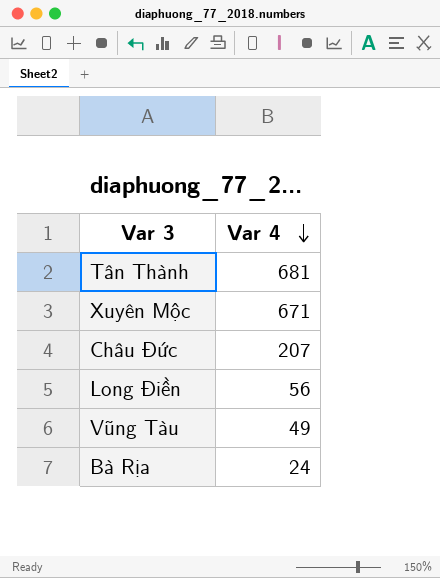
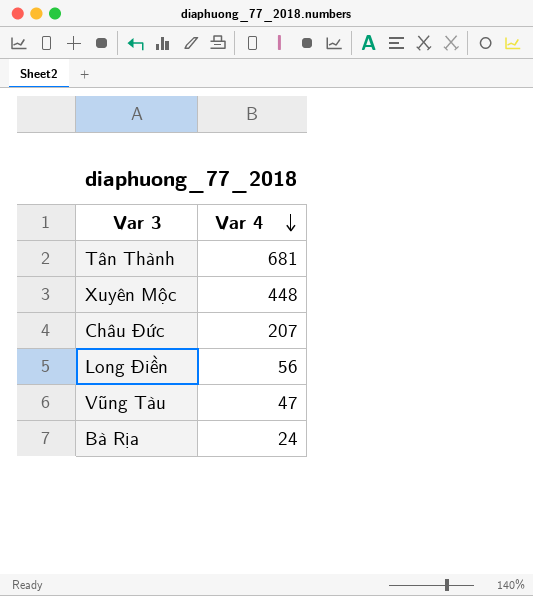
Xuyên Mộc | Var 4: 671 -> 448
Vũng Tàu | Var 4: 49 -> 47

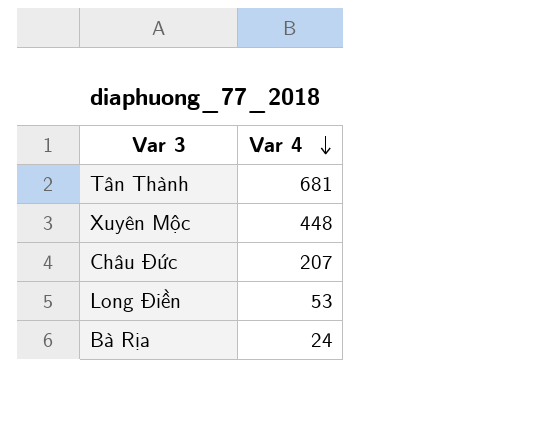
row Vũng Tàu: 47 -> none
Long Điền | Var 4: 56 -> 53

